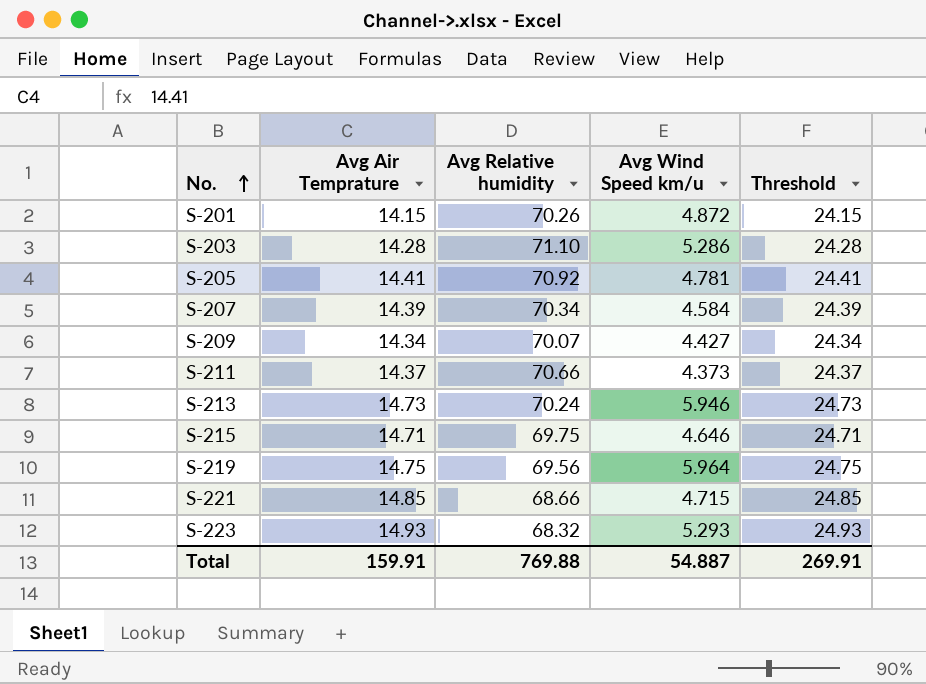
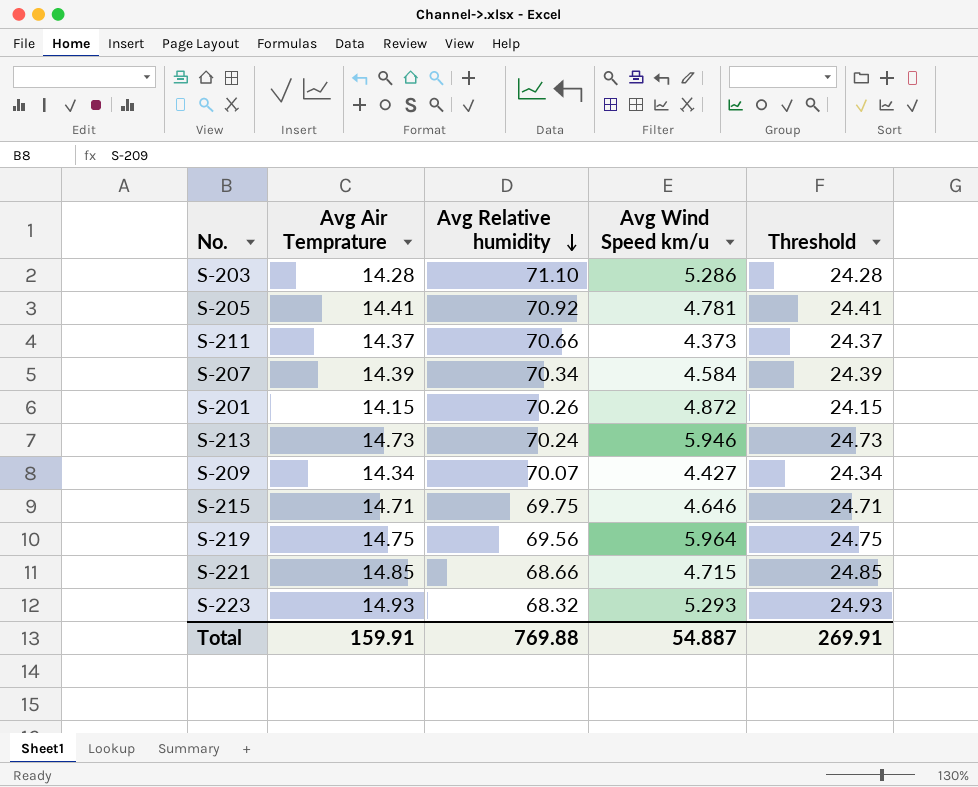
row order: No. ascending -> Avg Relative humidity descending

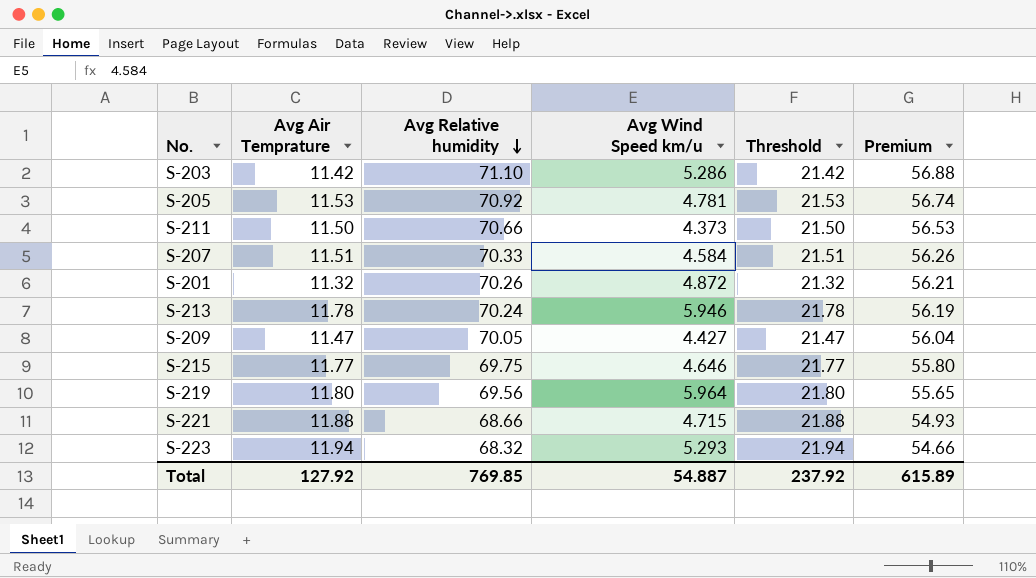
column Premium | formula: none -> [Avg Relative humidity] * 0.8
S-203 | Avg Air Temprature: 14.28 -> 11.42
S-203 | Threshold: 24.28 -> 21.42
S-205 | Avg Air Temprature: 14.41 -> 11.53
S-205 | Threshold: 24.41 -> 21.53
S-211 | Avg Air Temprature: 14.37 -> 11.50
S-211 | Threshold: 24.37 -> 21.50
S-207 | Avg Air Temprature: 14.39 -> 11.51
S-207 | Avg Relative humidity: 70.34 -> 70.33
S-207 | Threshold: 24.39 -> 21.51
S-201 | Avg Air Temprature: 14.15 -> 11.32
S-201 | Threshold: 24.15 -> 21.32
S-213 | Avg Air Temprature: 14.73 -> 11.78
S-213 | Threshold: 24.73 -> 21.78
S-209 | Avg Air Temprature: 14.34 -> 11.47
S-209 | Avg Relative humidity: 70.07 -> 70.05
S-209 | Threshold: 24.34 -> 21.47
S-215 | Avg Air Temprature: 14.71 -> 11.77
S-215 | Threshold: 24.71 -> 21.77
S-219 | Avg Air Temprature: 14.75 -> 11.80
S-219 | Threshold: 24.75 -> 21.80
S-221 | Avg Air Temprature: 14.85 -> 11.88
S-221 | Threshold: 24.85 -> 21.88
S-223 | Avg Air Temprature: 14.93 -> 11.94
S-223 | Threshold: 24.93 -> 21.94
Total | Avg Air Temprature: 159.91 -> 127.92
Total | Avg Relative humidity: 769.88 -> 769.85
Total | Threshold: 269.91 -> 237.92

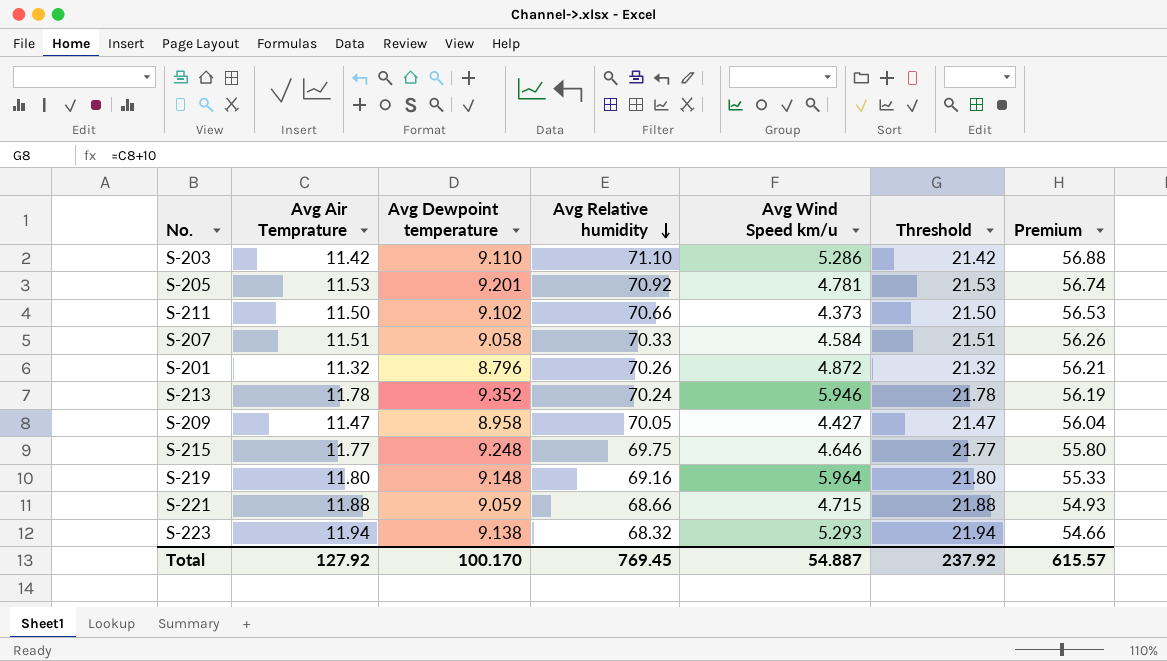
column Avg Dewpoint temperature | position: none -> 3
S-219 | Avg Relative humidity: 69.56 -> 69.16
S-219 | Premium: 55.65 -> 55.33
Total | Avg Relative humidity: 769.85 -> 769.45
Total | Premium: 615.89 -> 615.57

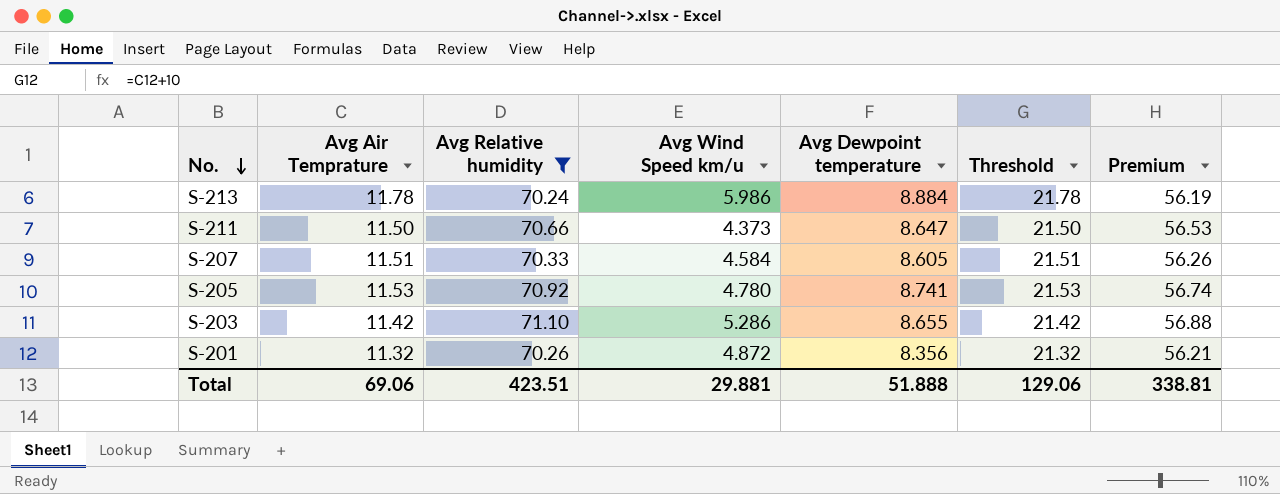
filter: none -> Avg Relative humidity >= 70.24
row order: Avg Relative humidity descending -> No. descending
column Avg Dewpoint temperature | position: 3 -> 5
S-213 | Avg Wind Speed km/u: 5.946 -> 5.986
S-213 | Avg Dewpoint temperature: 9.352 -> 8.884
S-211 | Avg Dewpoint temperature: 9.102 -> 8.647
S-207 | Avg Dewpoint temperature: 9.058 -> 8.605
S-205 | Avg Wind Speed km/u: 4.781 -> 4.780
S-205 | Avg Dewpoint temperature: 9.201 -> 8.741
S-203 | Avg Dewpoint temperature: 9.110 -> 8.655
S-201 | Avg Dewpoint temperature: 8.796 -> 8.356
Total | Avg Air Temprature: 127.92 -> 69.06
Total | Avg Relative humidity: 769.45 -> 423.51
Total | Avg Wind Speed km/u: 54.887 -> 29.881
Total | Avg Dewpoint temperature: 100.170 -> 51.888
Total | Threshold: 237.92 -> 129.06
Total | Premium: 615.57 -> 338.81

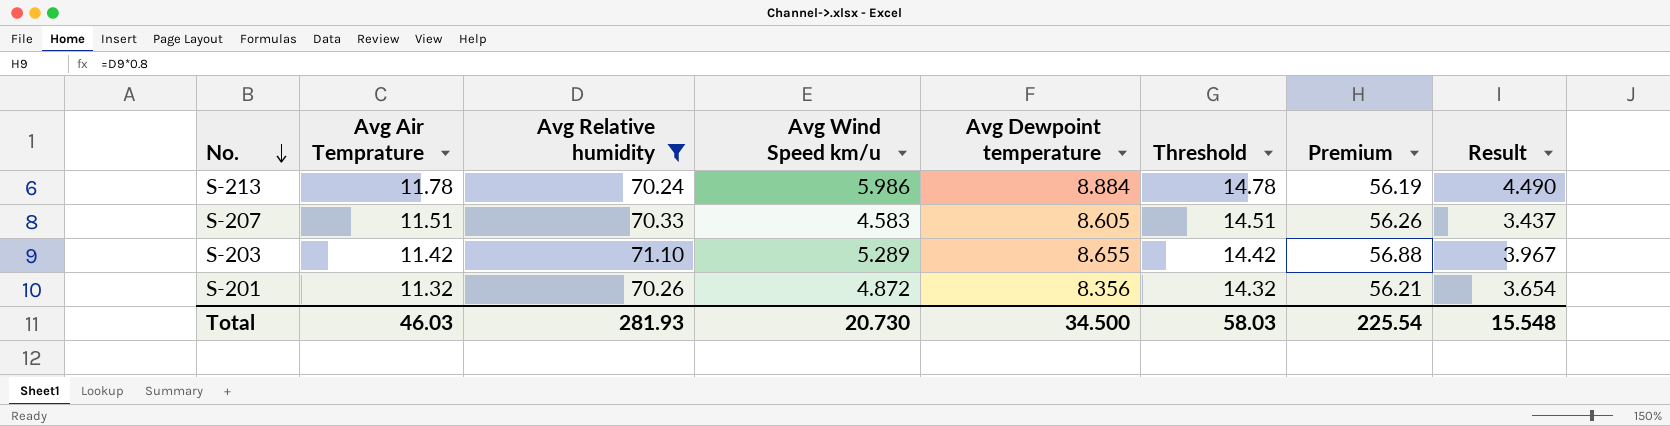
column Threshold | formula: [Avg Air Temprature] + 10 -> [Avg Air Temprature] + 3
column Result | formula: none -> [Avg Wind Speed km/u] * 0.75
row S-211: 11.50 | 70.66 | 4.373 | 8.647 | 21.50 | 56.53 -> none
row S-205: 11.53 | 70.92 | 4.780 | 8.741 | 21.53 | 56.74 -> none
S-207 | Avg Wind Speed km/u: 4.584 -> 4.583
S-203 | Avg Wind Speed km/u: 5.286 -> 5.289
Total | Avg Air Temprature: 69.06 -> 46.03
Total | Avg Relative humidity: 423.51 -> 281.93
Total | Avg Wind Speed km/u: 29.881 -> 20.730
Total | Avg Dewpoint temperature: 51.888 -> 34.500
Total | Threshold: 129.06 -> 58.03
Total | Premium: 338.81 -> 225.54

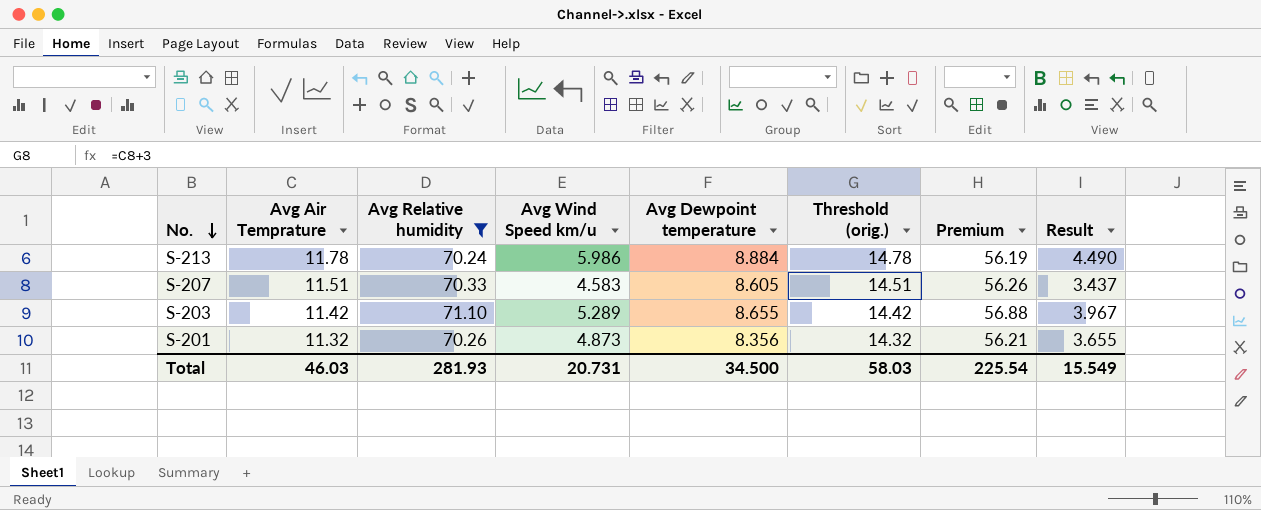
column name: Threshold -> Threshold (orig.)
S-201 | Avg Wind Speed km/u: 4.872 -> 4.873
S-201 | Result: 3.654 -> 3.655
Total | Avg Wind Speed km/u: 20.730 -> 20.731
Total | Result: 15.548 -> 15.549

